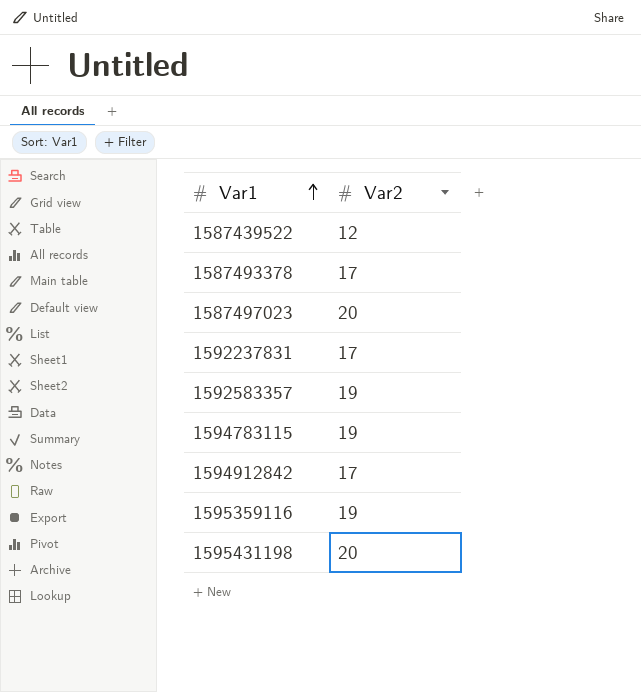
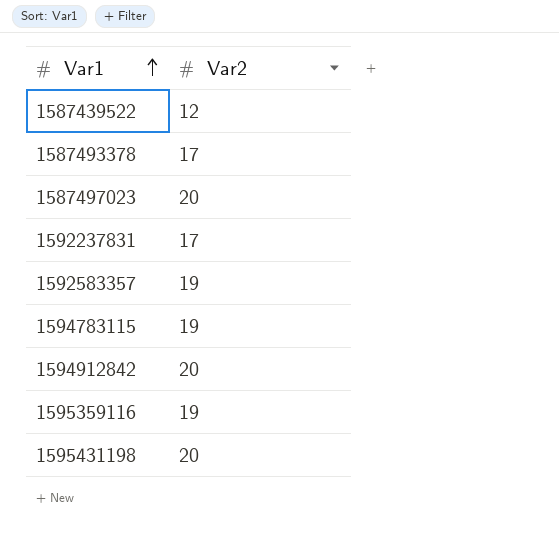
1594912842 | Var2: 17 -> 20

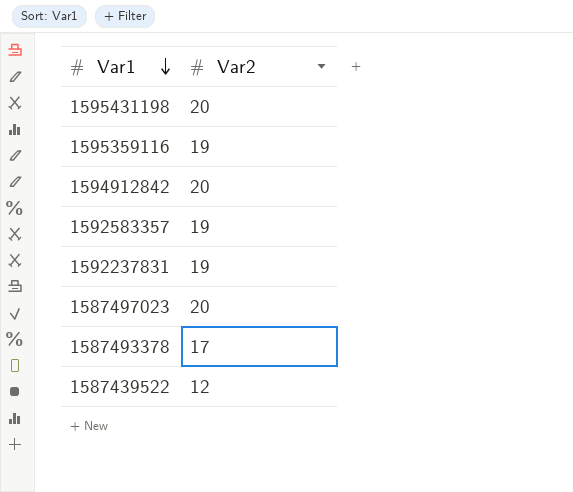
row order: Var1 ascending -> Var1 descending
row 1594783115: 19 -> none
1592237831 | Var2: 17 -> 19

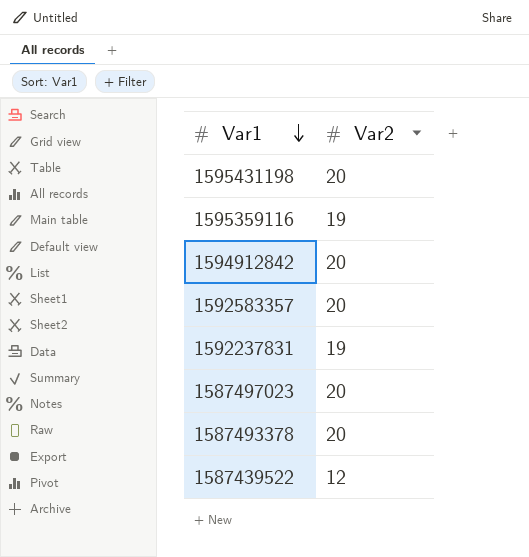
1592583357 | Var2: 19 -> 20
1587493378 | Var2: 17 -> 20

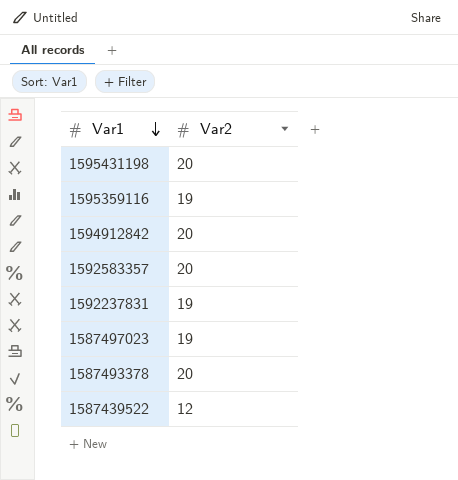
1587497023 | Var2: 20 -> 19

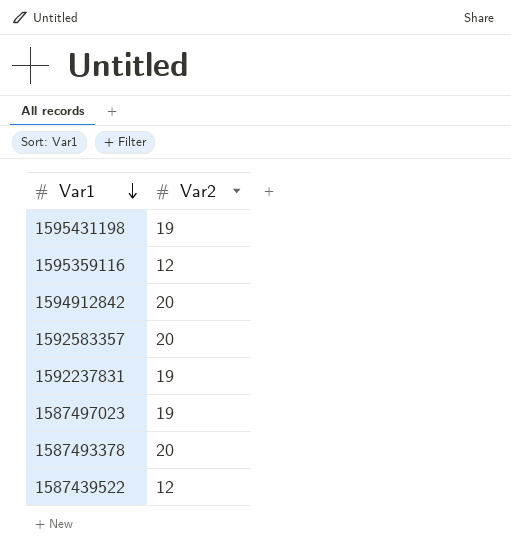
1595431198 | Var2: 20 -> 19
1595359116 | Var2: 19 -> 12

